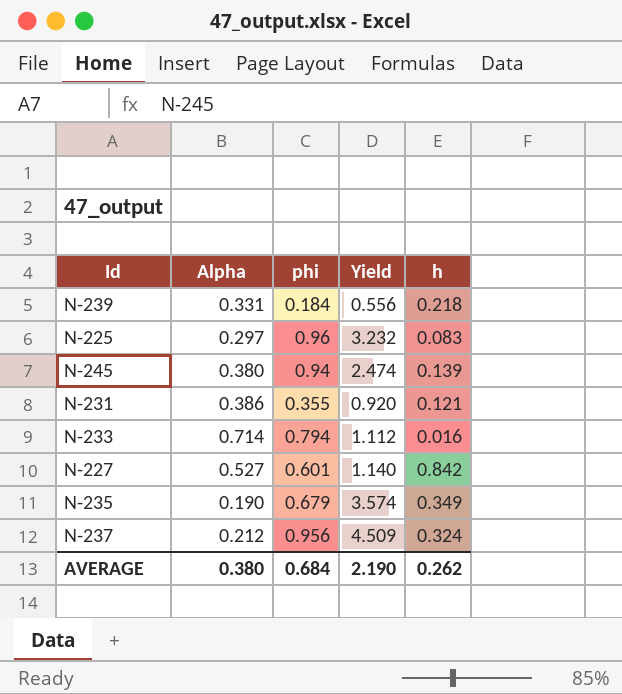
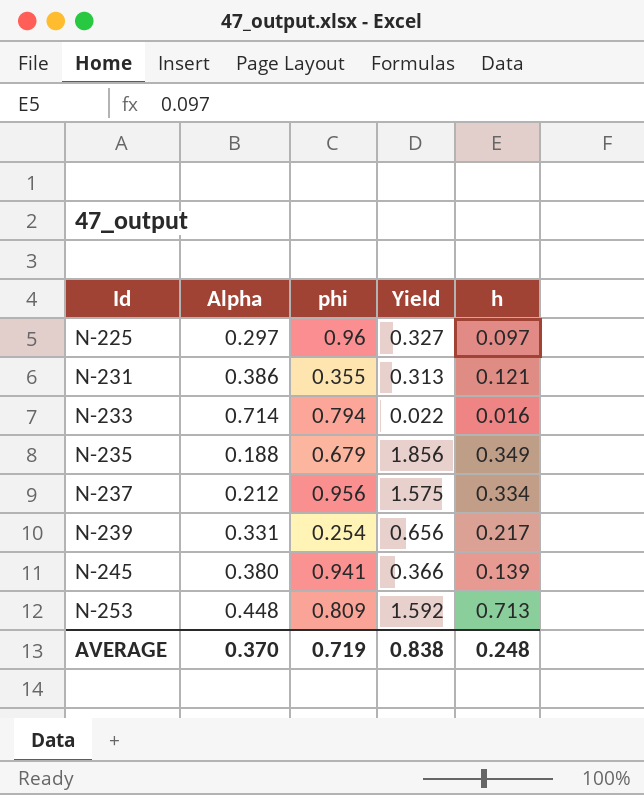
row order: none -> Id ascending
column Yield | formula: [phi] / [Alpha] -> [h] / [Alpha]
row N-227: 0.527 | 0.601 | 1.140 | 0.842 -> none
N-225 | h: 0.083 -> 0.097
N-235 | Alpha: 0.190 -> 0.188
N-237 | h: 0.324 -> 0.334
N-239 | phi: 0.184 -> 0.254
N-239 | h: 0.218 -> 0.217
N-245 | phi: 0.94 -> 0.941
row N-253: none -> 0.448 | 0.809 | 1.592 | 0.713
AVERAGE | Alpha: 0.380 -> 0.370
AVERAGE | phi: 0.684 -> 0.719
AVERAGE | Yield: 2.190 -> 0.838
AVERAGE | h: 0.262 -> 0.248

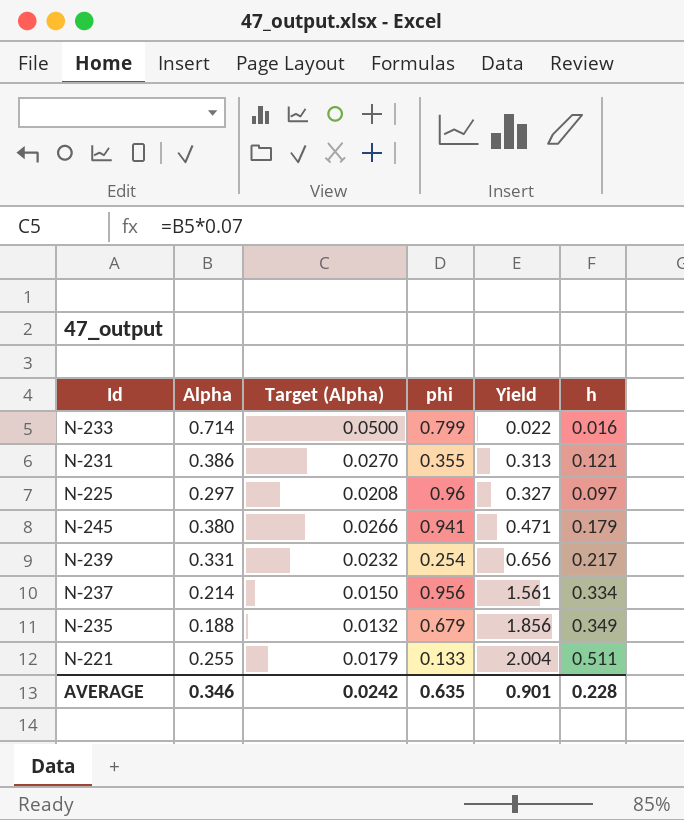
row order: Id ascending -> Yield ascending
column Target (Alpha) | formula: none -> [Alpha] * 0.07
row N-253: 0.448 | 0.809 | 1.592 | 0.713 -> none
N-233 | phi: 0.794 -> 0.799
N-245 | Yield: 0.366 -> 0.471
N-245 | h: 0.139 -> 0.179
N-237 | Alpha: 0.212 -> 0.214
N-237 | Yield: 1.575 -> 1.561
row N-221: none -> 0.255 | 0.0179 | 0.133 | 2.004 | 0.511
AVERAGE | Alpha: 0.370 -> 0.346
AVERAGE | phi: 0.719 -> 0.635
AVERAGE | Yield: 0.838 -> 0.901
AVERAGE | h: 0.248 -> 0.228

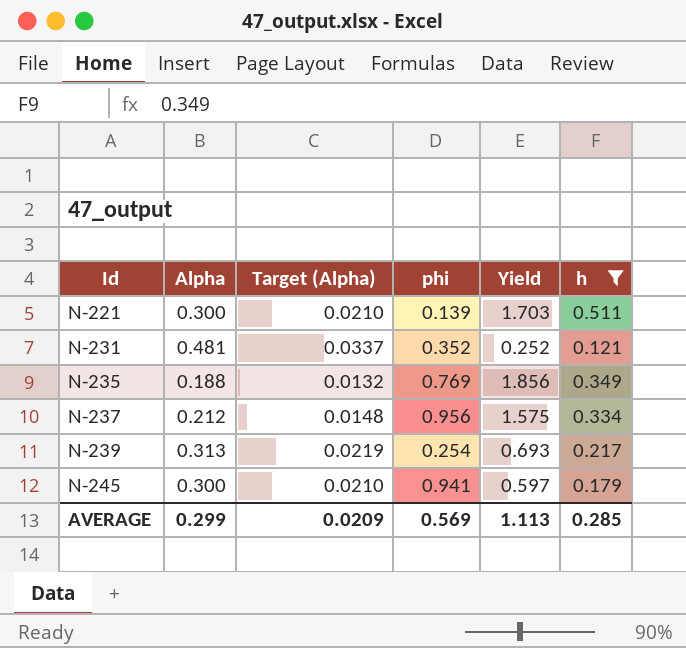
filter: none -> h >= 0.121
row order: Yield ascending -> Id ascending
N-221 | Alpha: 0.255 -> 0.300
N-221 | Target (Alpha): 0.0179 -> 0.0210
N-221 | phi: 0.133 -> 0.139
N-221 | Yield: 2.004 -> 1.703
N-231 | Alpha: 0.386 -> 0.481
N-231 | Target (Alpha): 0.0270 -> 0.0337
N-231 | phi: 0.355 -> 0.352
N-231 | Yield: 0.313 -> 0.252
N-235 | phi: 0.679 -> 0.769
N-237 | Alpha: 0.214 -> 0.212
N-237 | Target (Alpha): 0.0150 -> 0.0148
N-237 | Yield: 1.561 -> 1.575
N-239 | Alpha: 0.331 -> 0.313
N-239 | Target (Alpha): 0.0232 -> 0.0219
N-239 | Yield: 0.656 -> 0.693
N-245 | Alpha: 0.380 -> 0.300
N-245 | Target (Alpha): 0.0266 -> 0.0210
N-245 | Yield: 0.471 -> 0.597
AVERAGE | Alpha: 0.346 -> 0.299
AVERAGE | Target (Alpha): 0.0242 -> 0.0209
AVERAGE | phi: 0.635 -> 0.569
AVERAGE | Yield: 0.901 -> 1.113
AVERAGE | h: 0.228 -> 0.285

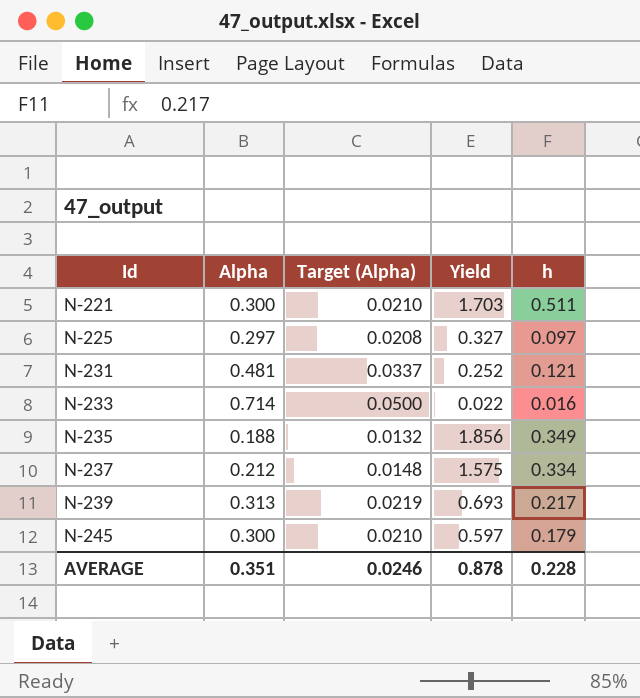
filter: h >= 0.121 -> none
column phi | position: 4 -> none
AVERAGE | Alpha: 0.299 -> 0.351
AVERAGE | Target (Alpha): 0.0209 -> 0.0246
AVERAGE | Yield: 1.113 -> 0.878
AVERAGE | h: 0.285 -> 0.228

